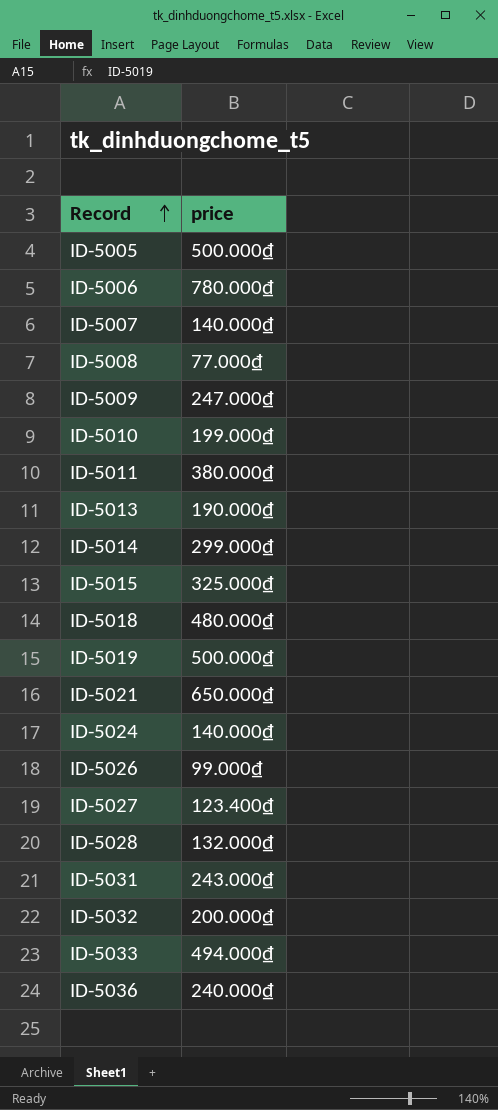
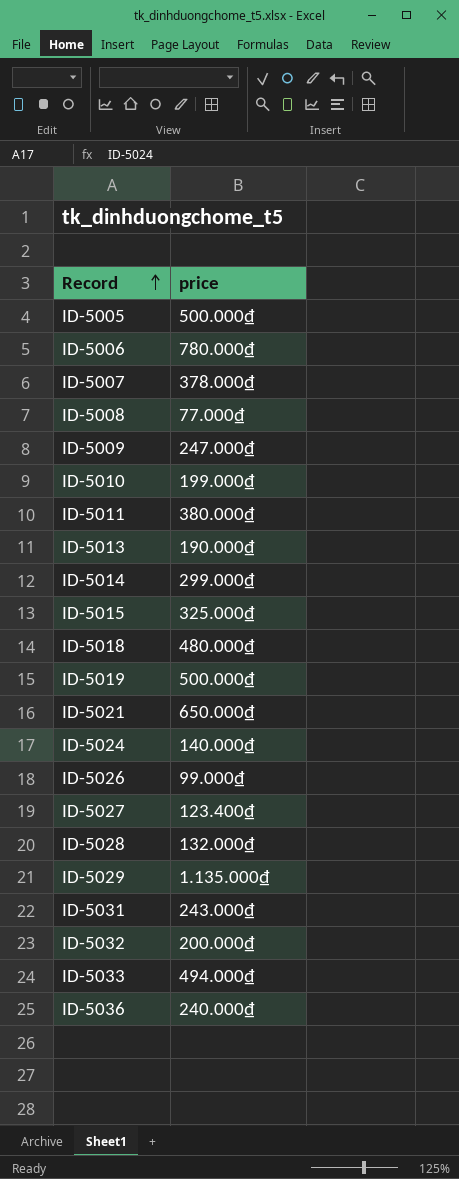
ID-5007 | price: 140.000₫ -> 378.000₫
row ID-5029: none -> 1.135.000₫

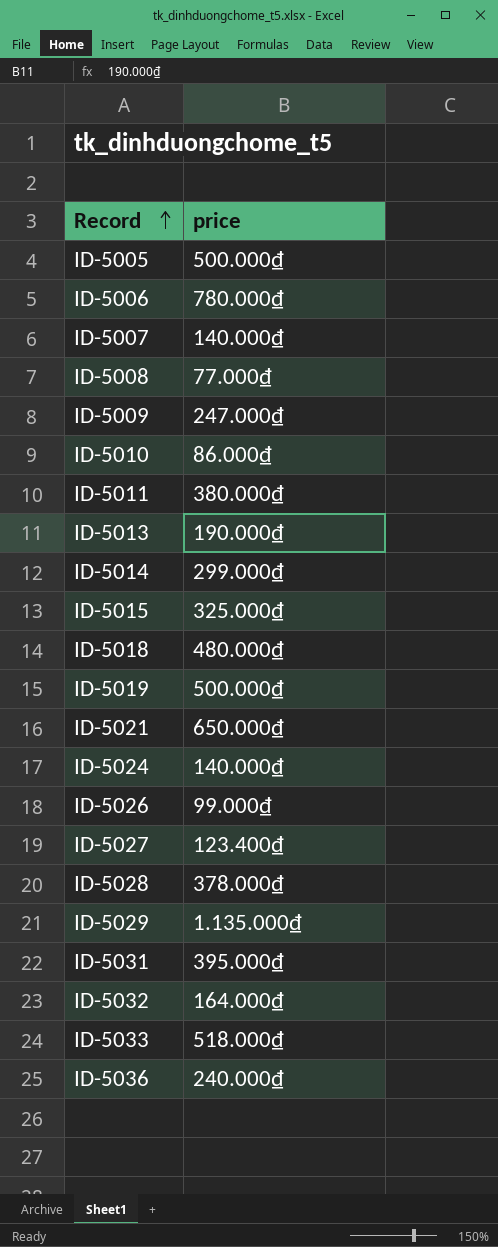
ID-5007 | price: 378.000₫ -> 140.000₫
ID-5010 | price: 199.000₫ -> 86.000₫
ID-5028 | price: 132.000₫ -> 378.000₫
ID-5031 | price: 243.000₫ -> 395.000₫
ID-5032 | price: 200.000₫ -> 164.000₫
ID-5033 | price: 494.000₫ -> 518.000₫

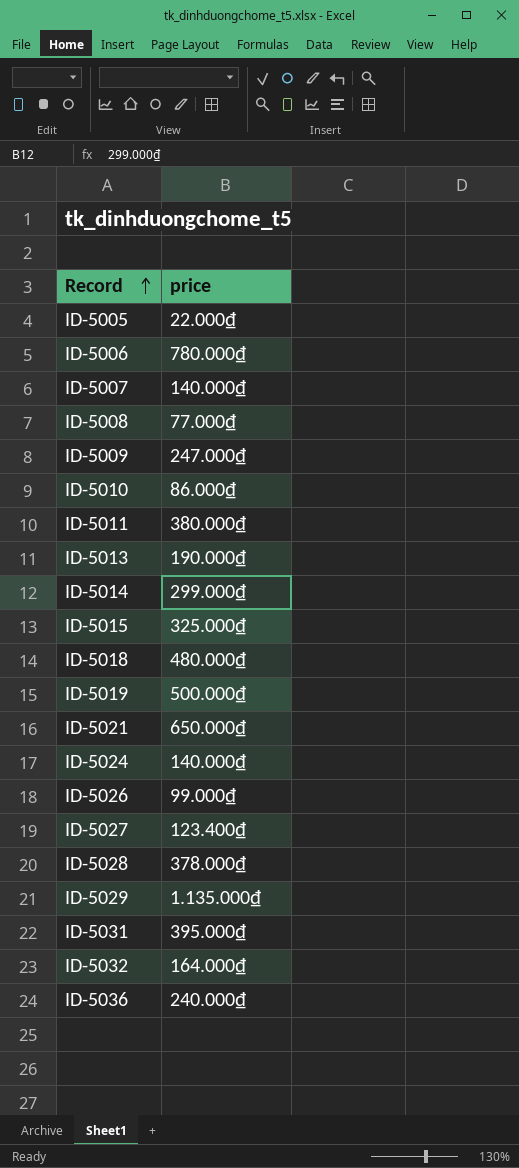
row ID-5033: 518.000₫ -> none
ID-5005 | price: 500.000₫ -> 22.000₫

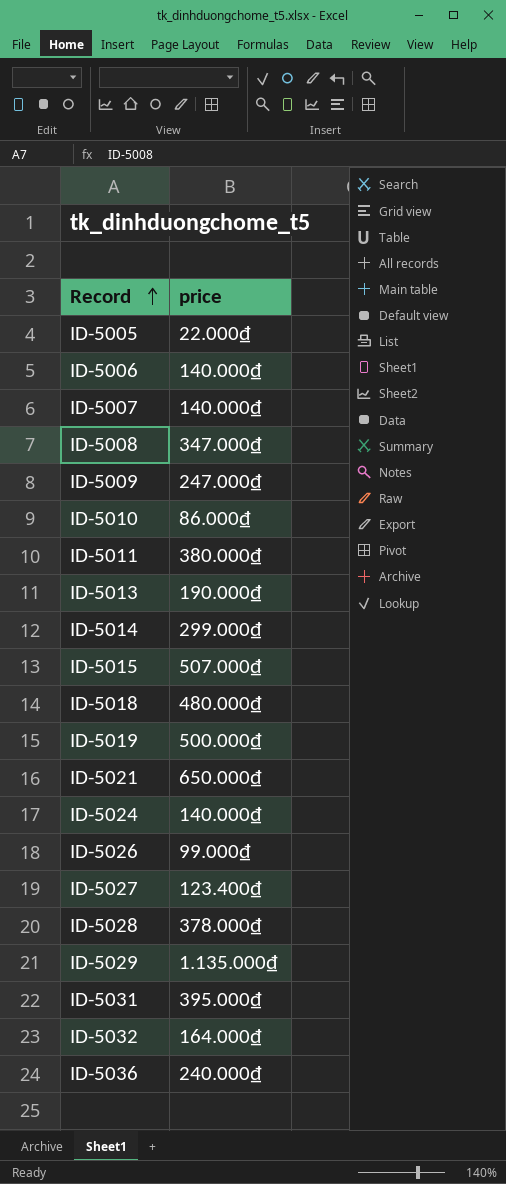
ID-5006 | price: 780.000₫ -> 140.000₫
ID-5008 | price: 77.000₫ -> 347.000₫
ID-5015 | price: 325.000₫ -> 507.000₫

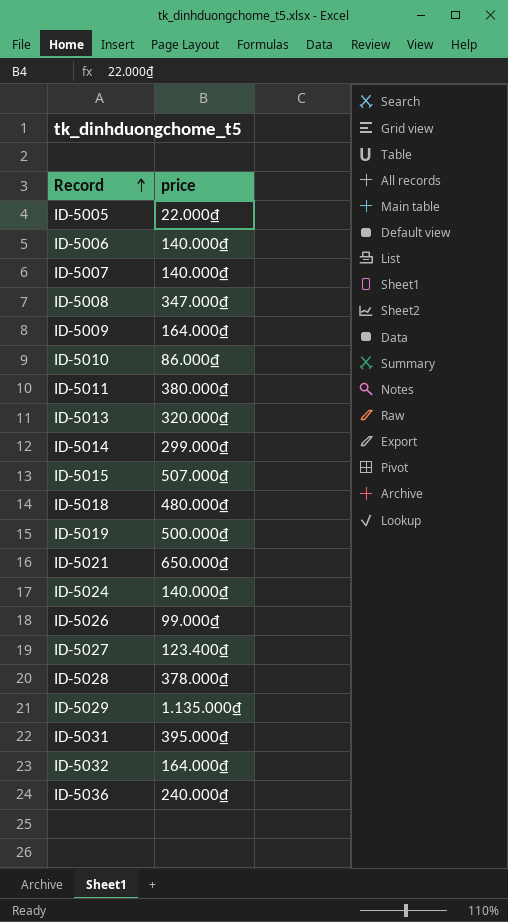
ID-5009 | price: 247.000₫ -> 164.000₫
ID-5013 | price: 190.000₫ -> 320.000₫

